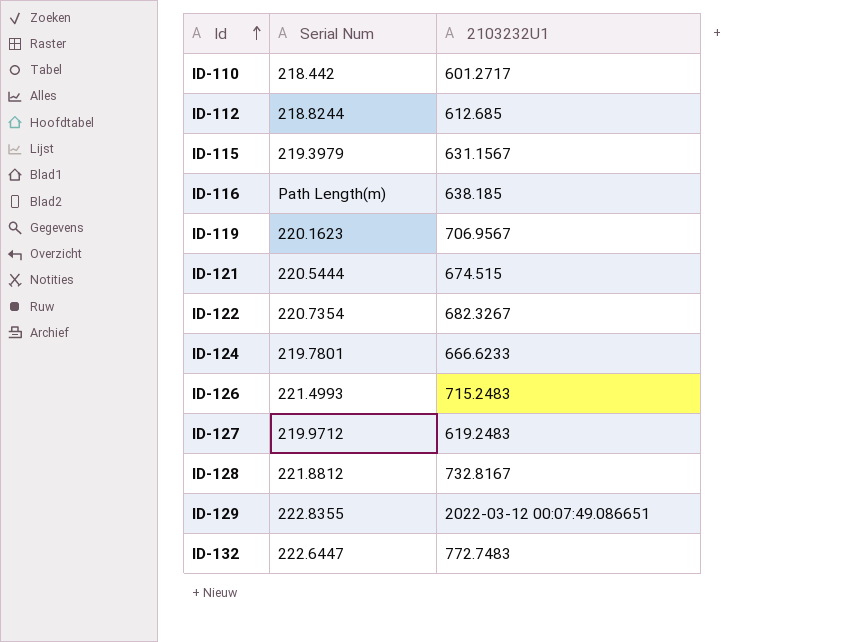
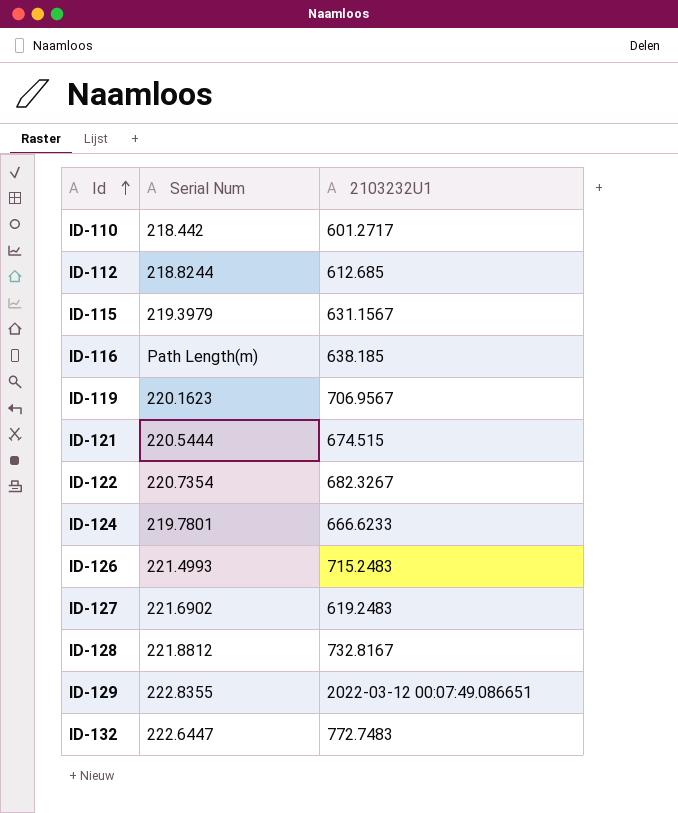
ID-127 | Serial Num: 219.9712 -> 221.6902

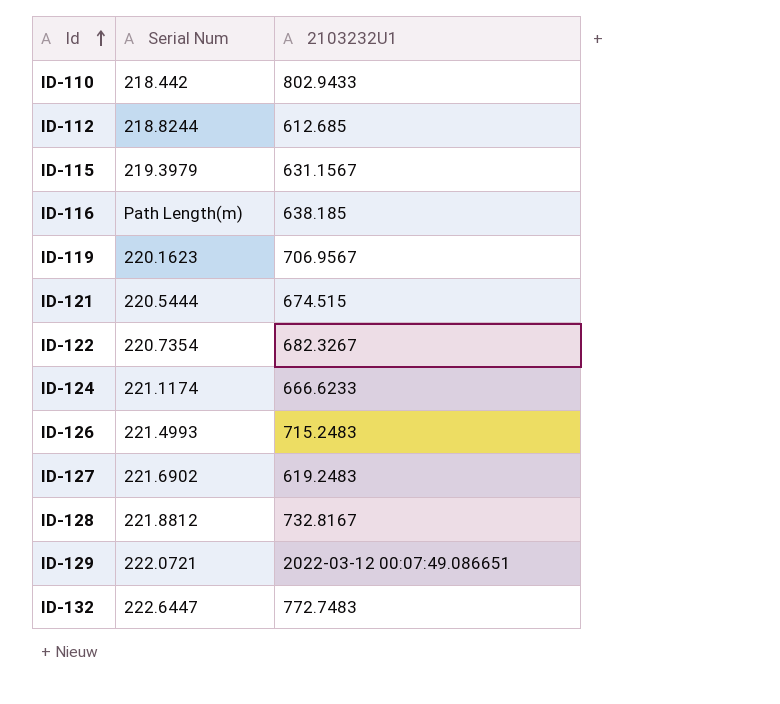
ID-110 | 2103232U1: 601.2717 -> 802.9433
ID-124 | Serial Num: 219.7801 -> 221.1174
ID-129 | Serial Num: 222.8355 -> 222.0721

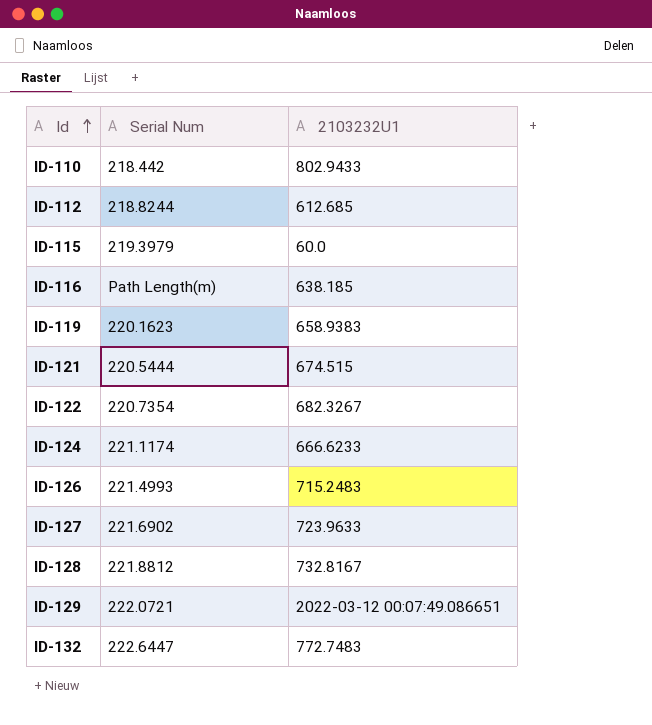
ID-115 | 2103232U1: 631.1567 -> 60.0
ID-119 | 2103232U1: 706.9567 -> 658.9383
ID-127 | 2103232U1: 619.2483 -> 723.9633

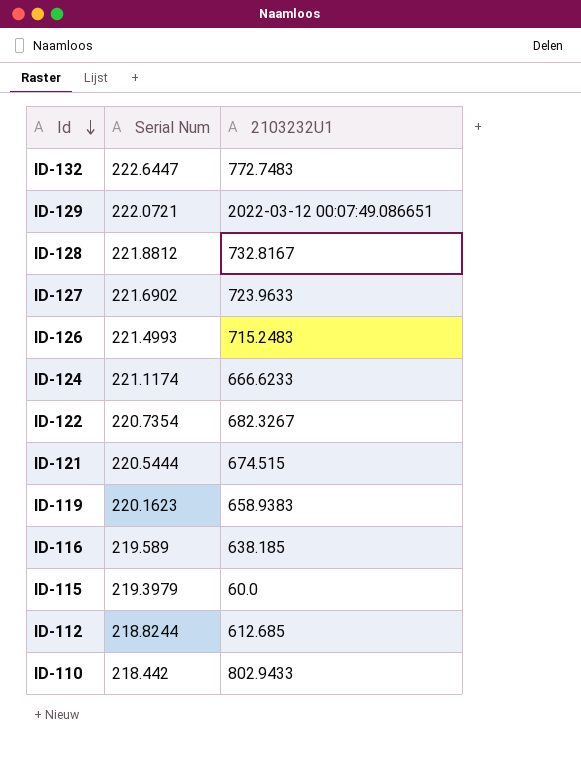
row order: Id ascending -> Id descending
ID-116 | Serial Num: Path Length(m) -> 219.589

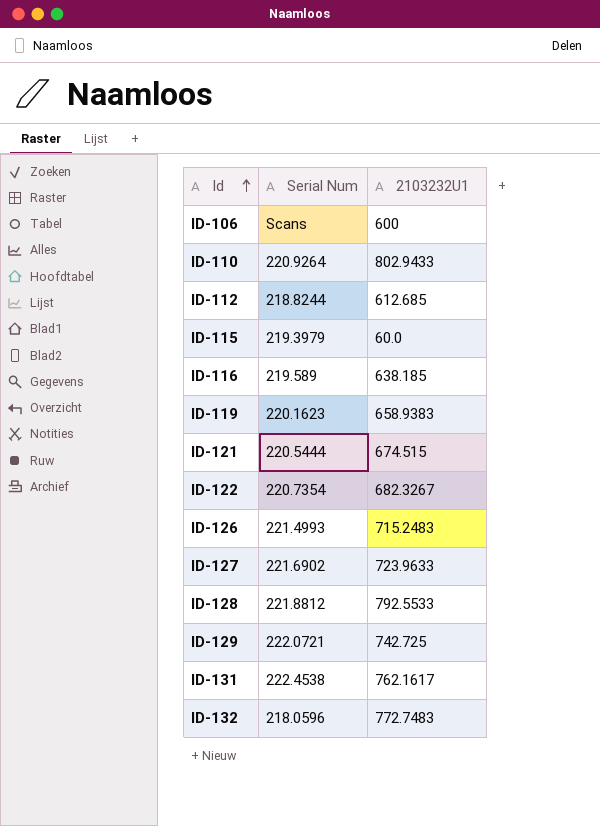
row order: Id descending -> Id ascending
row ID-124: 221.1174 | 666.6233 -> none
row ID-106: none -> Scans | 600
ID-110 | Serial Num: 218.442 -> 220.9264
ID-128 | 2103232U1: 732.8167 -> 792.5533
ID-129 | 2103232U1: 2022-03-12 00:07:49.086651 -> 742.725
row ID-131: none -> 222.4538 | 762.1617
ID-132 | Serial Num: 222.6447 -> 218.0596

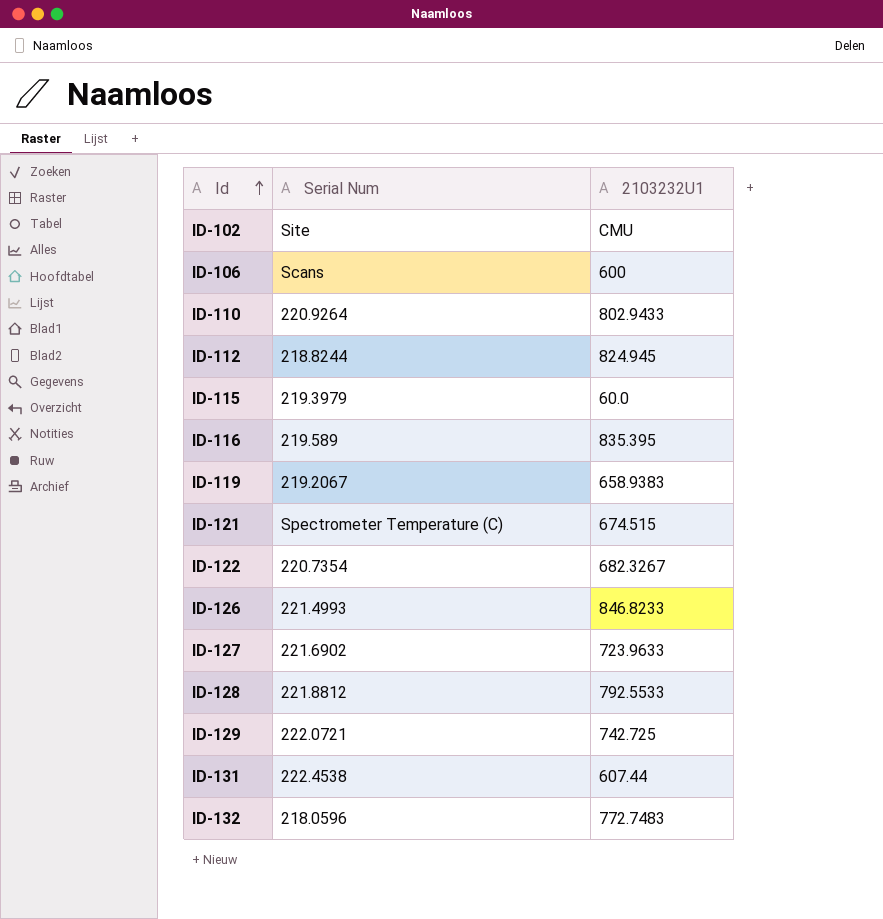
row ID-102: none -> Site | CMU
ID-112 | 2103232U1: 612.685 -> 824.945
ID-116 | 2103232U1: 638.185 -> 835.395
ID-119 | Serial Num: 220.1623 -> 219.2067
ID-121 | Serial Num: 220.5444 -> Spectrometer Temperature (C)
ID-126 | 2103232U1: 715.2483 -> 846.8233
ID-131 | 2103232U1: 762.1617 -> 607.44

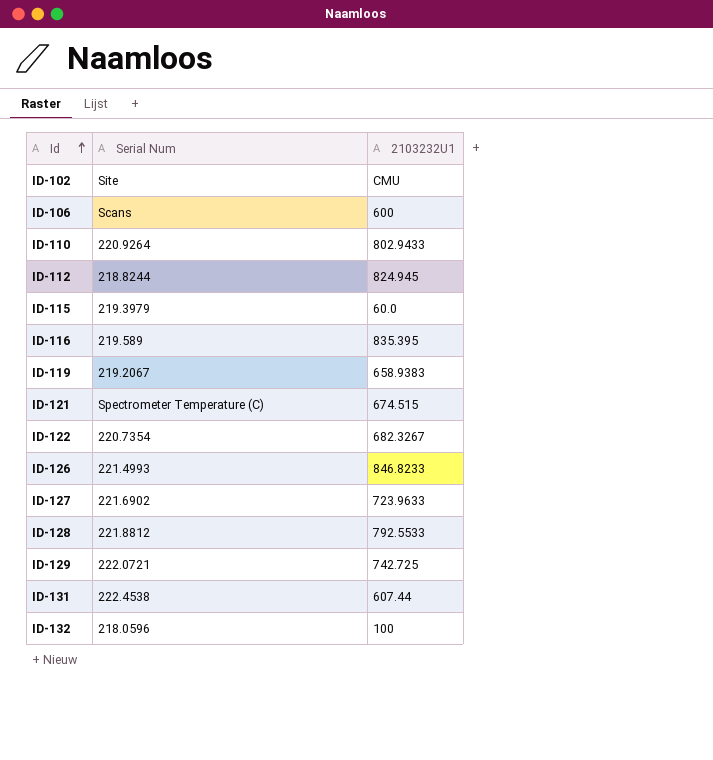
ID-132 | 2103232U1: 772.7483 -> 100

